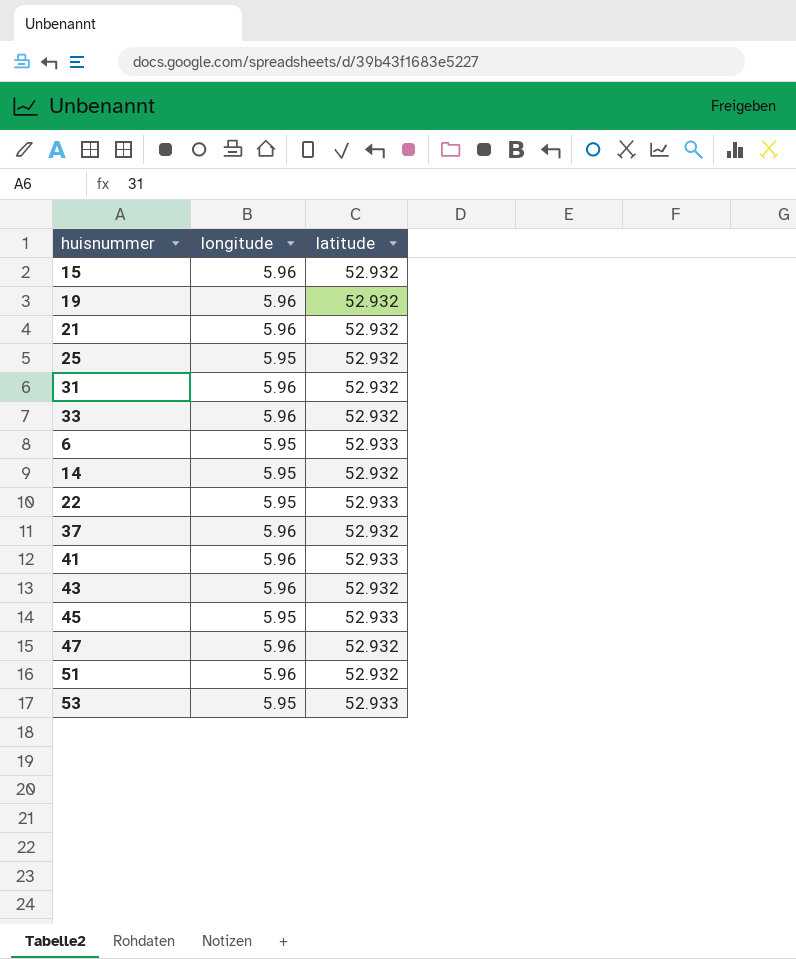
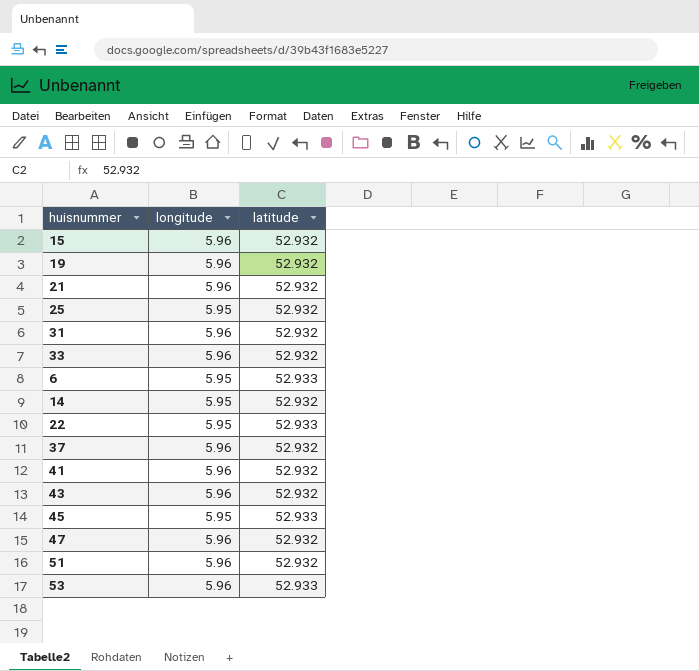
41 | latitude: 52.933 -> 52.932
53 | longitude: 5.95 -> 5.96

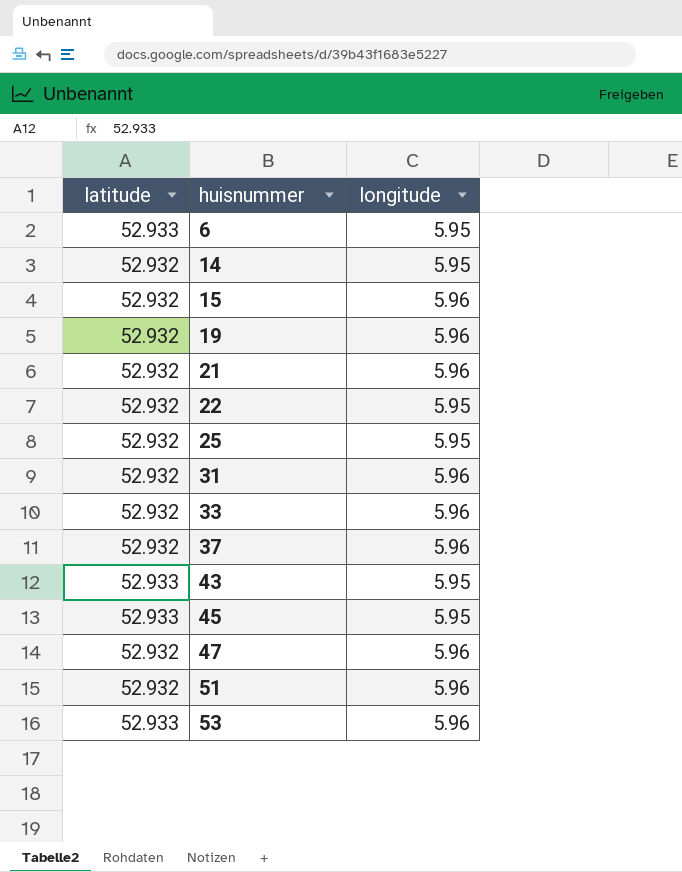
row order: none -> huisnummer ascending
column latitude | position: 3 -> 1
row 41: 5.96 | 52.932 -> none
22 | latitude: 52.933 -> 52.932
43 | latitude: 52.932 -> 52.933
43 | longitude: 5.96 -> 5.95

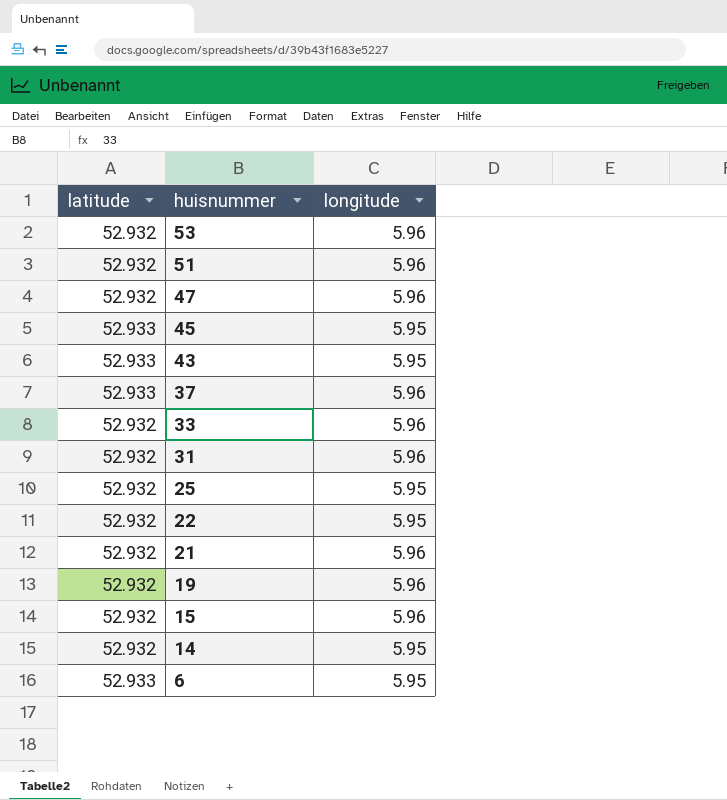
row order: huisnummer ascending -> huisnummer descending
53 | latitude: 52.933 -> 52.932
37 | latitude: 52.932 -> 52.933

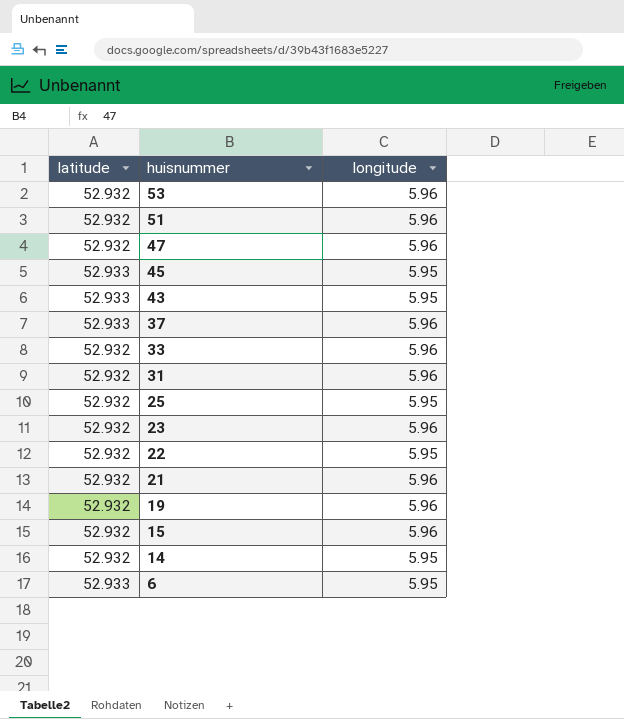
row 23: none -> 52.932 | 5.96

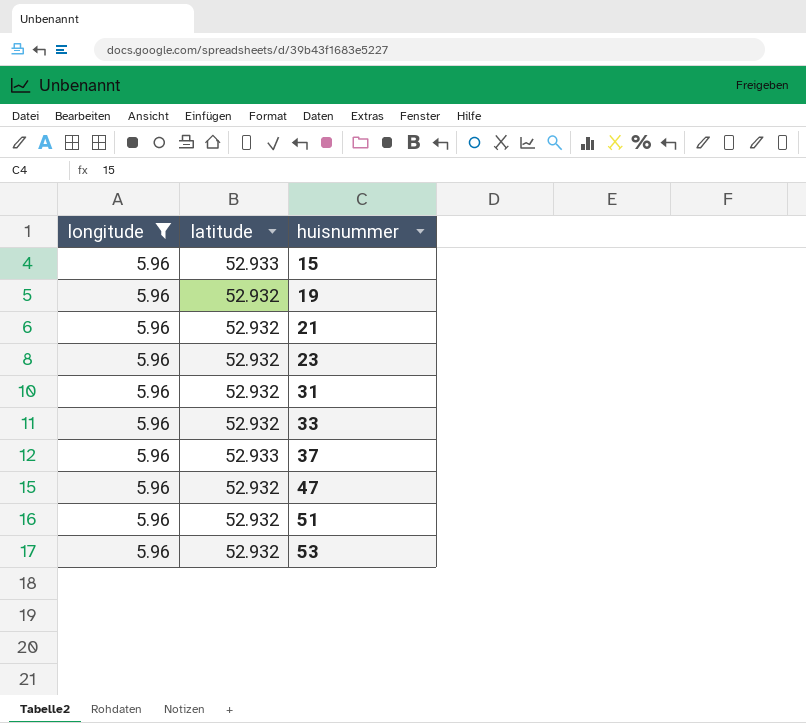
filter: none -> longitude = 5.96
row order: huisnummer descending -> huisnummer ascending
column longitude | position: 3 -> 1
15 | latitude: 52.932 -> 52.933

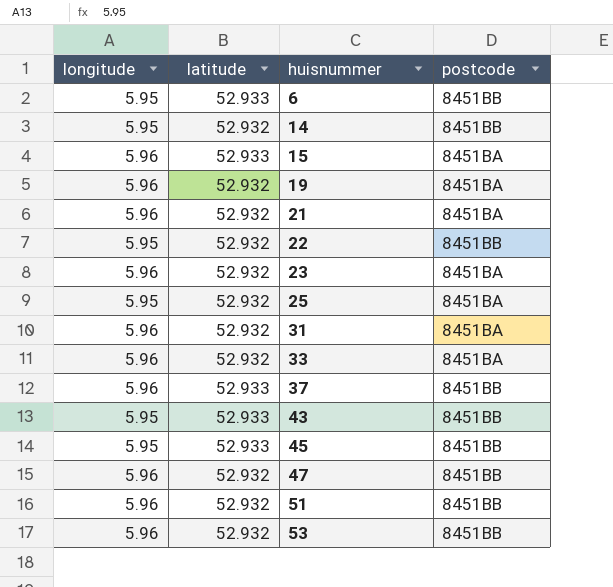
filter: longitude = 5.96 -> none
column postcode | position: none -> 4

